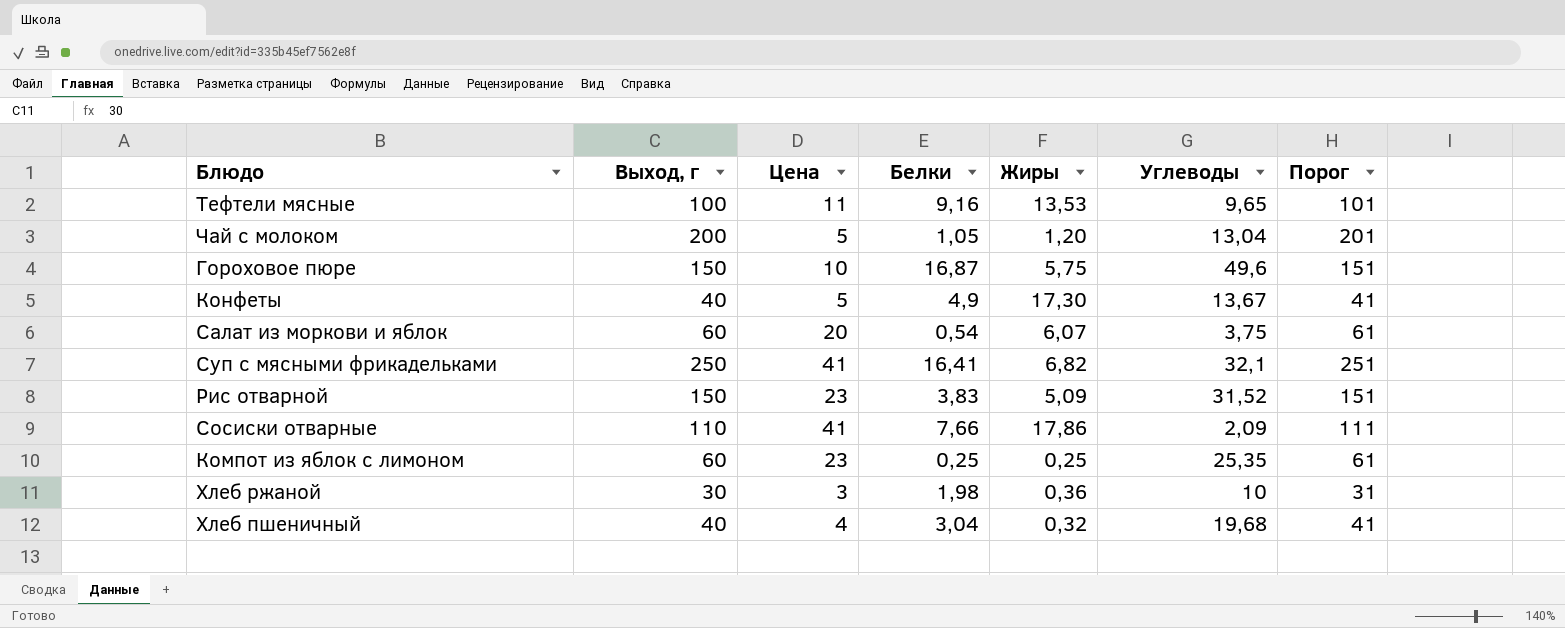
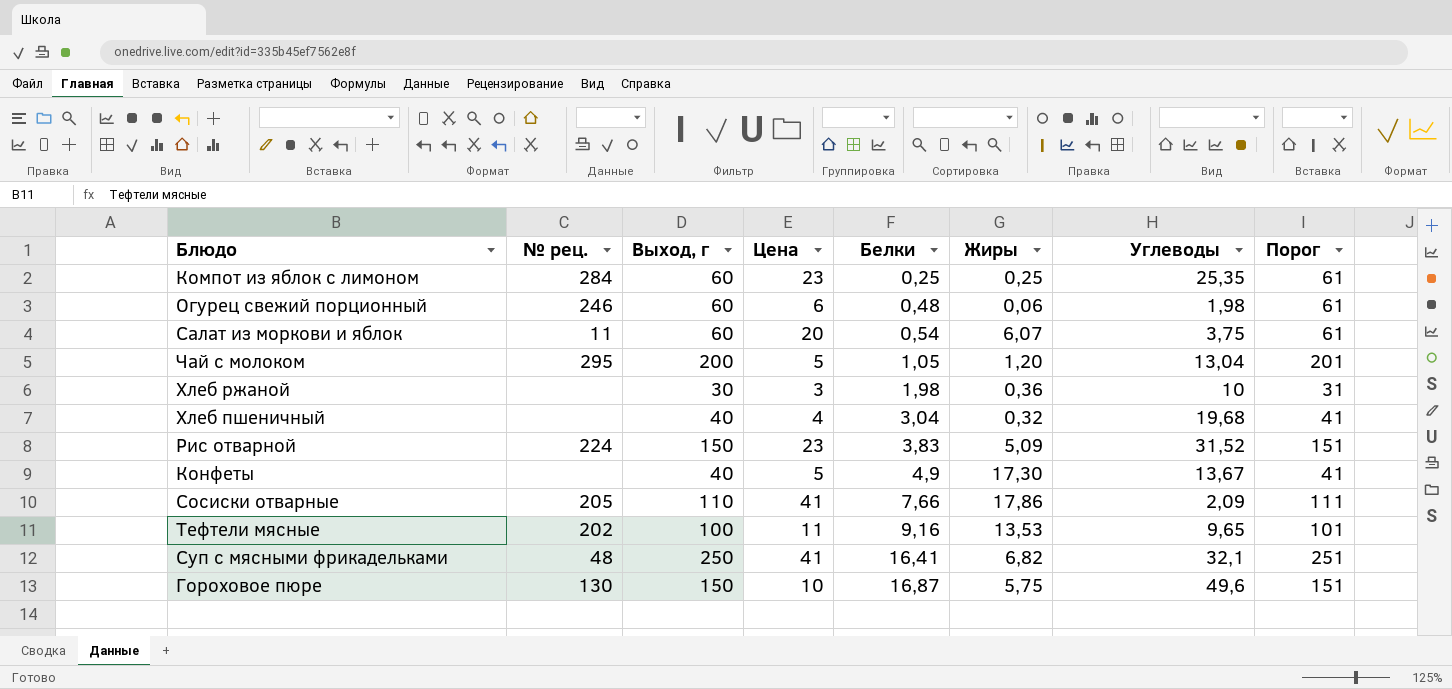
row order: none -> Белки ascending
column № рец. | position: none -> 2
row Огурец свежий порционный: none -> 246 | 60 | 6 | 0,48 | 0,06 | 1,98 | 61

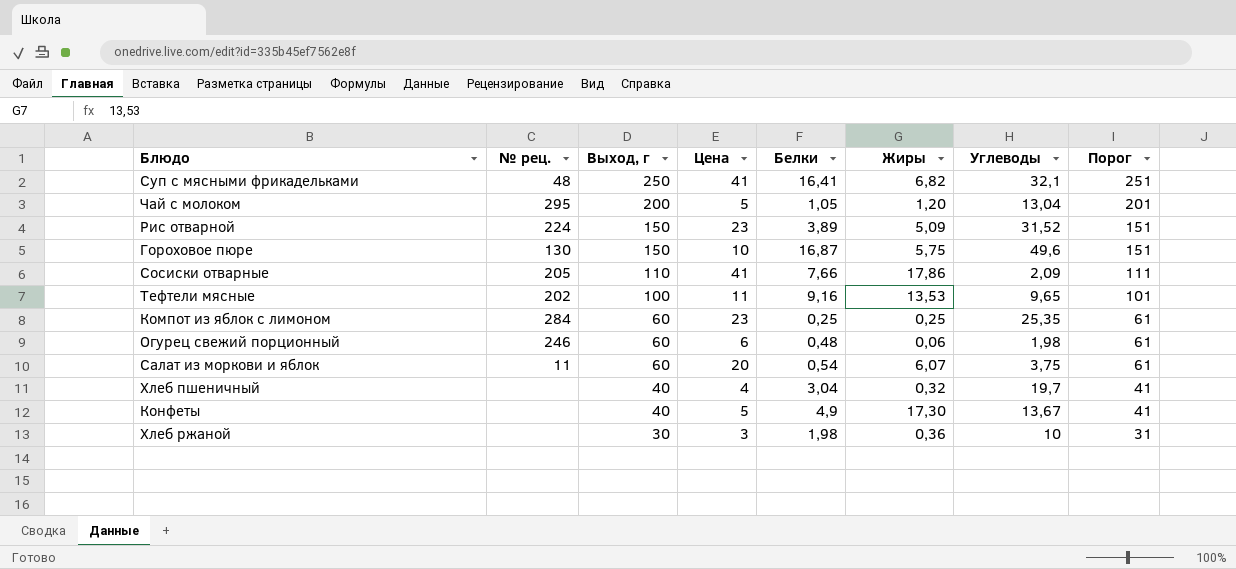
row order: Белки ascending -> Выход, г descending
Рис отварной | Белки: 3,83 -> 3,89
Хлеб пшеничный | Углеводы: 19,68 -> 19,7

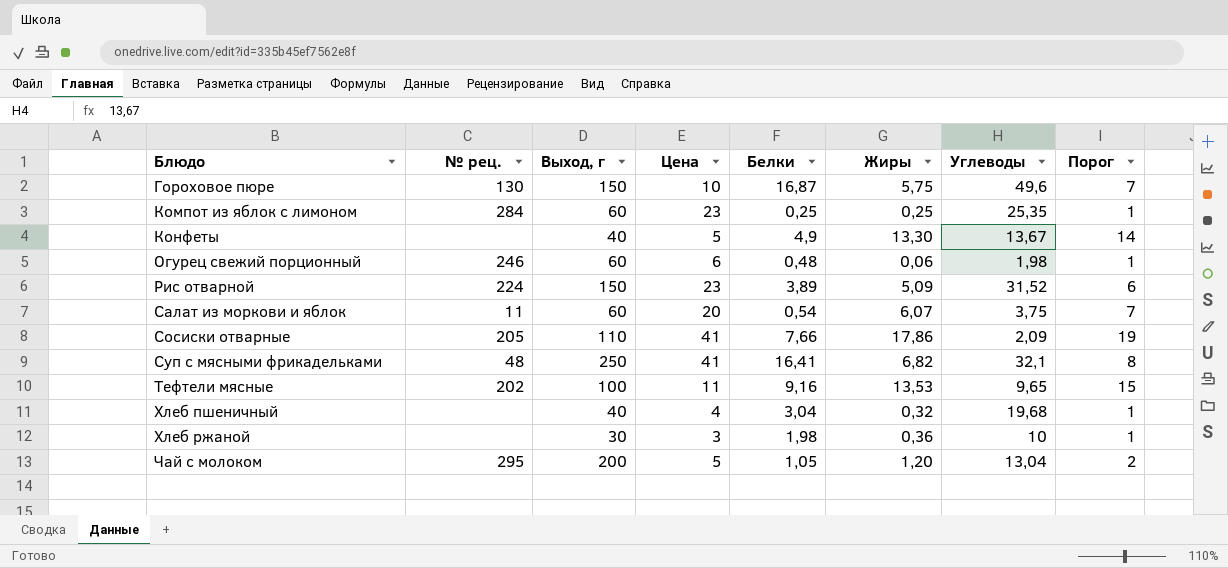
row order: Выход, г descending -> Блюдо ascending
column Порог | formula: [Выход, г] + 1 -> [Жиры] + 1
Конфеты | Жиры: 17,30 -> 13,30
Хлеб пшеничный | Углеводы: 19,7 -> 19,68

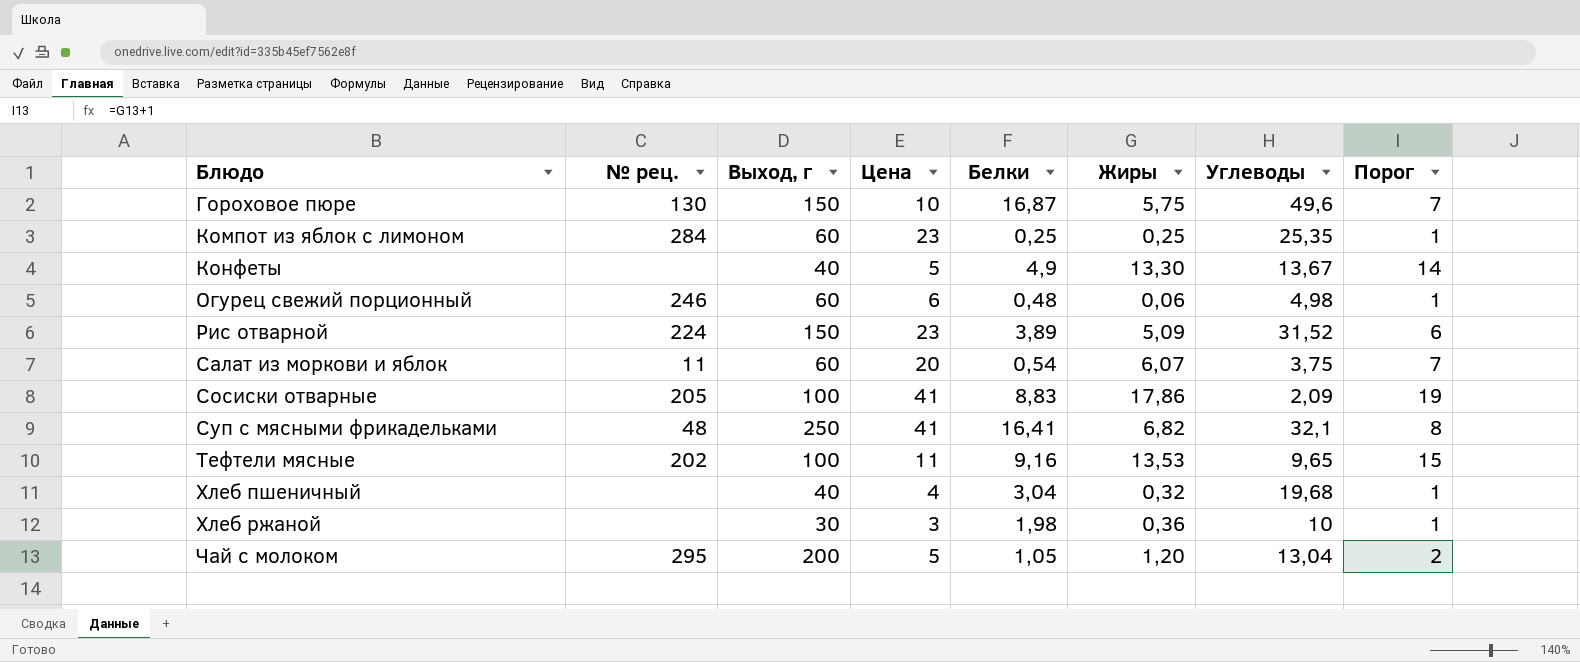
Огурец свежий порционный | Углеводы: 1,98 -> 4,98
Сосиски отварные | Выход, г: 110 -> 100
Сосиски отварные | Белки: 7,66 -> 8,83

